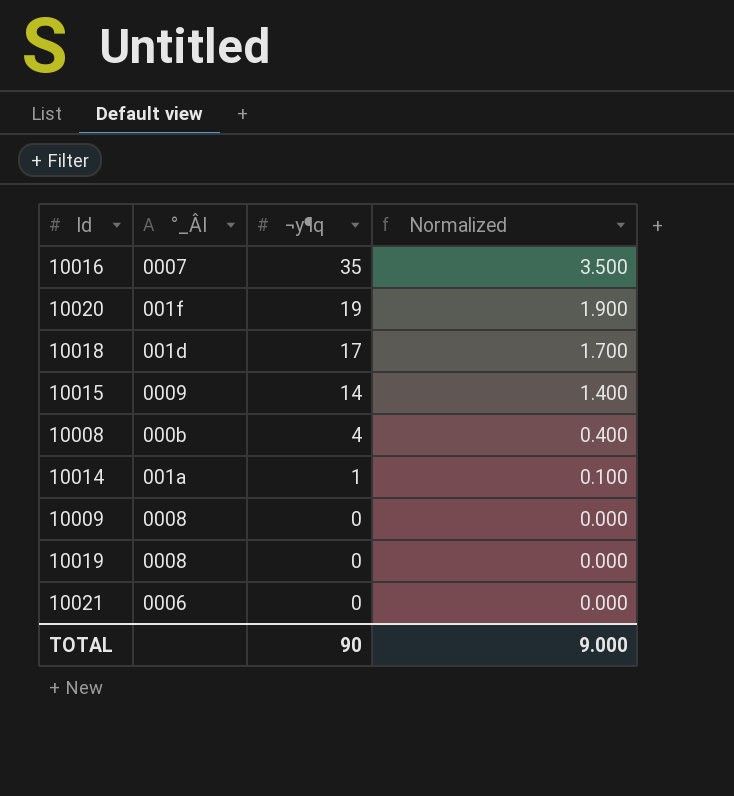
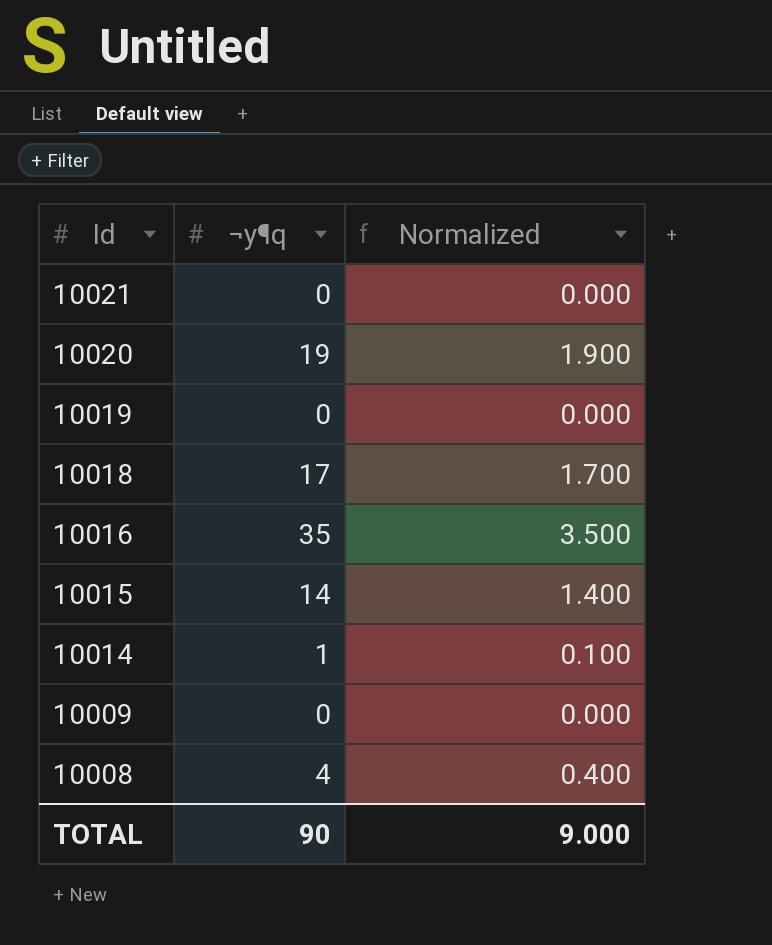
row order: ¬y¶q descending -> Id descending
column °_ÂI | position: 2 -> none

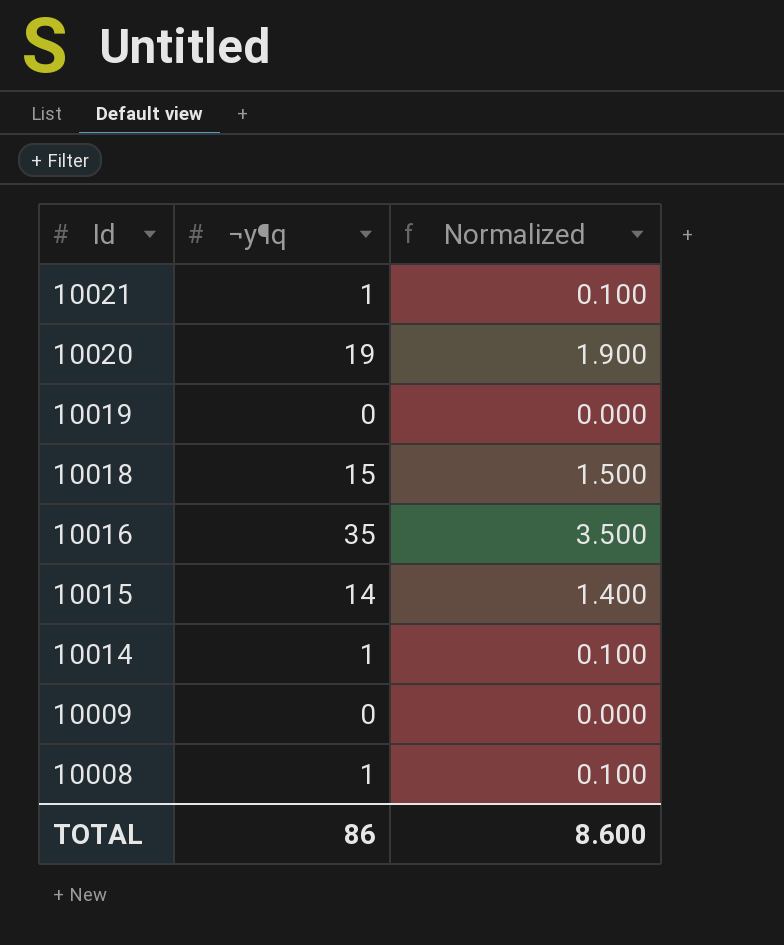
10021 | ¬y¶q: 0 -> 1
10021 | Normalized: 0.000 -> 0.100
10018 | ¬y¶q: 17 -> 15
10018 | Normalized: 1.700 -> 1.500
10008 | ¬y¶q: 4 -> 1
10008 | Normalized: 0.400 -> 0.100
TOTAL | ¬y¶q: 90 -> 86
TOTAL | Normalized: 9.000 -> 8.600

